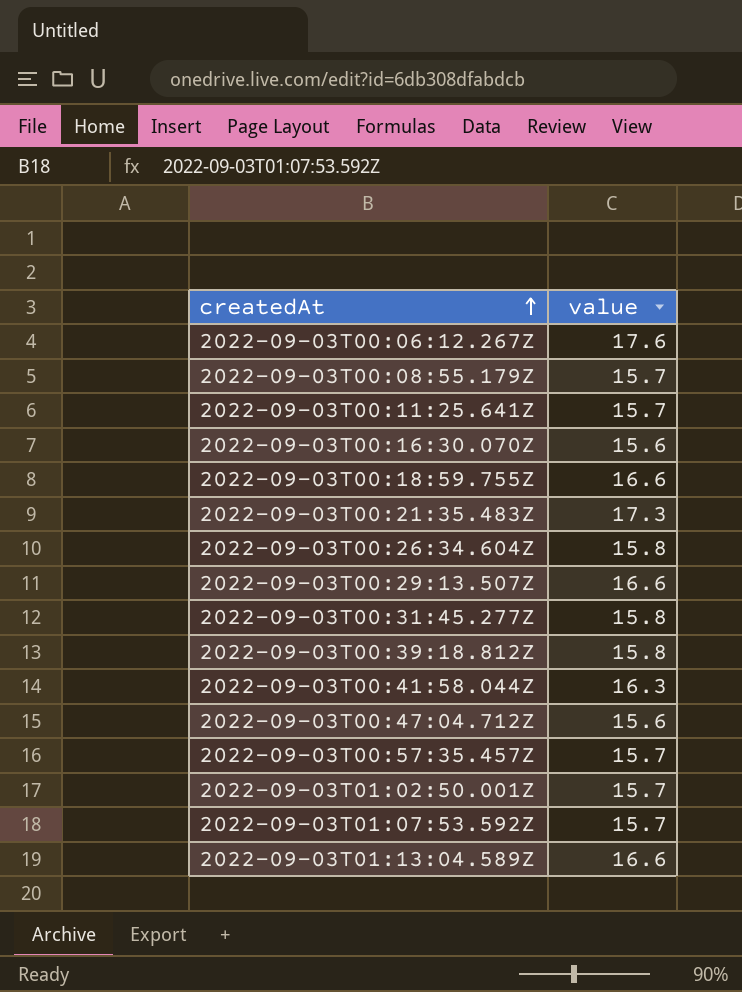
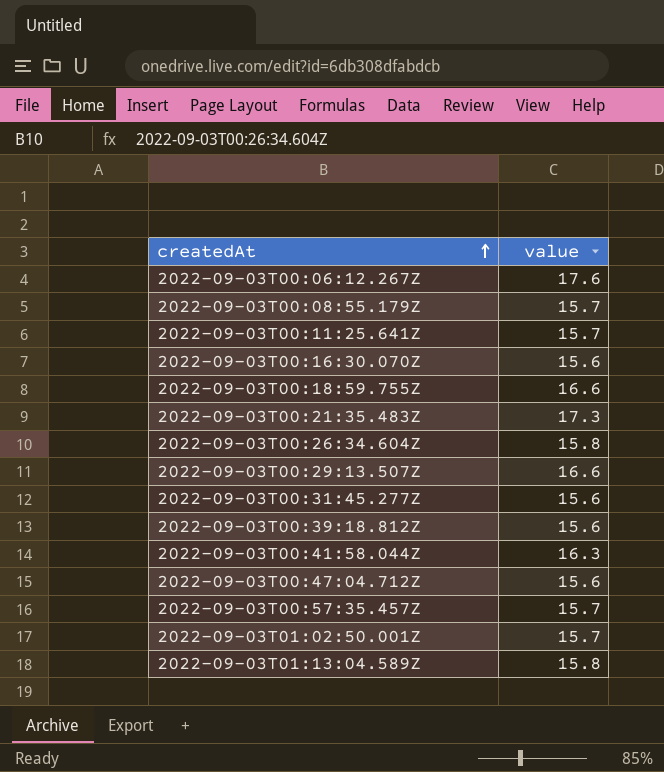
row 2022-09-03T01:07:53.592Z: 15.7 -> none
2022-09-03T00:31:45.277Z | value: 15.8 -> 15.6
2022-09-03T00:39:18.812Z | value: 15.8 -> 15.6
2022-09-03T01:13:04.589Z | value: 16.6 -> 15.8

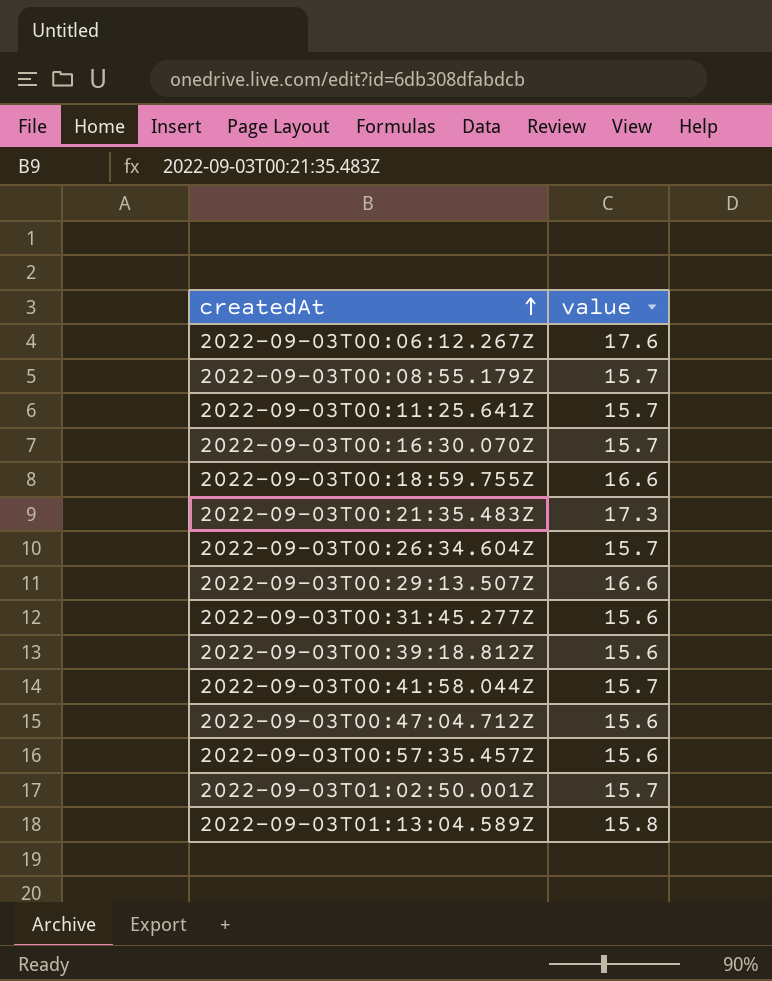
2022-09-03T00:16:30.070Z | value: 15.6 -> 15.7
2022-09-03T00:26:34.604Z | value: 15.8 -> 15.7
2022-09-03T00:41:58.044Z | value: 16.3 -> 15.7
2022-09-03T00:57:35.457Z | value: 15.7 -> 15.6

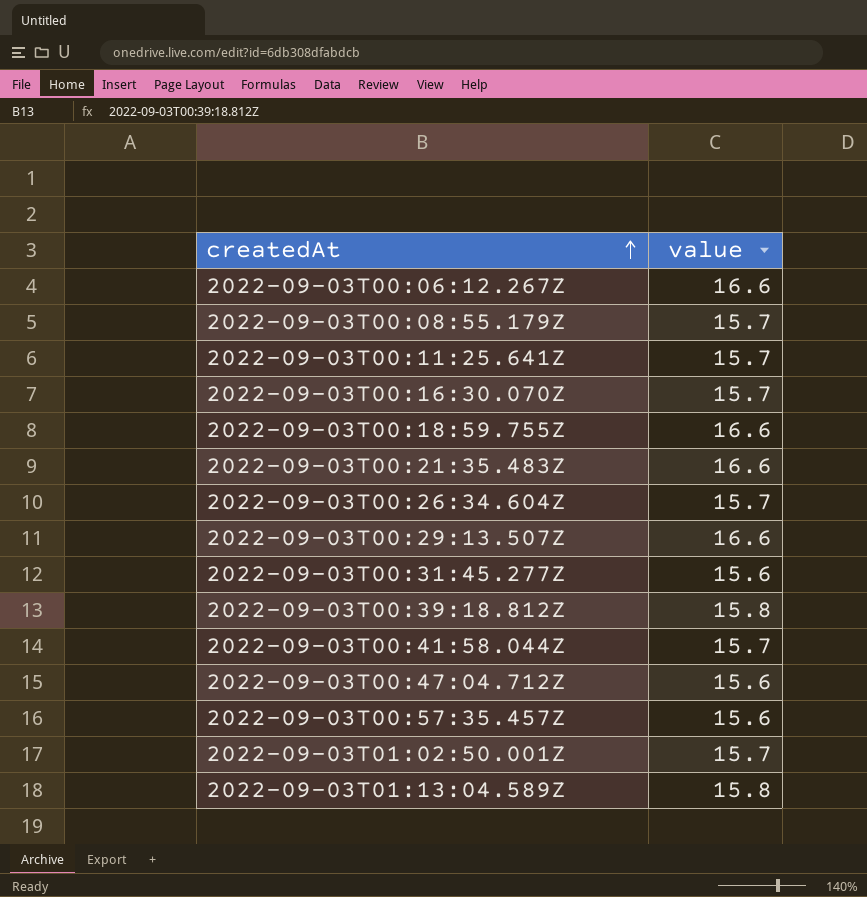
2022-09-03T00:06:12.267Z | value: 17.6 -> 16.6
2022-09-03T00:21:35.483Z | value: 17.3 -> 16.6
2022-09-03T00:39:18.812Z | value: 15.6 -> 15.8

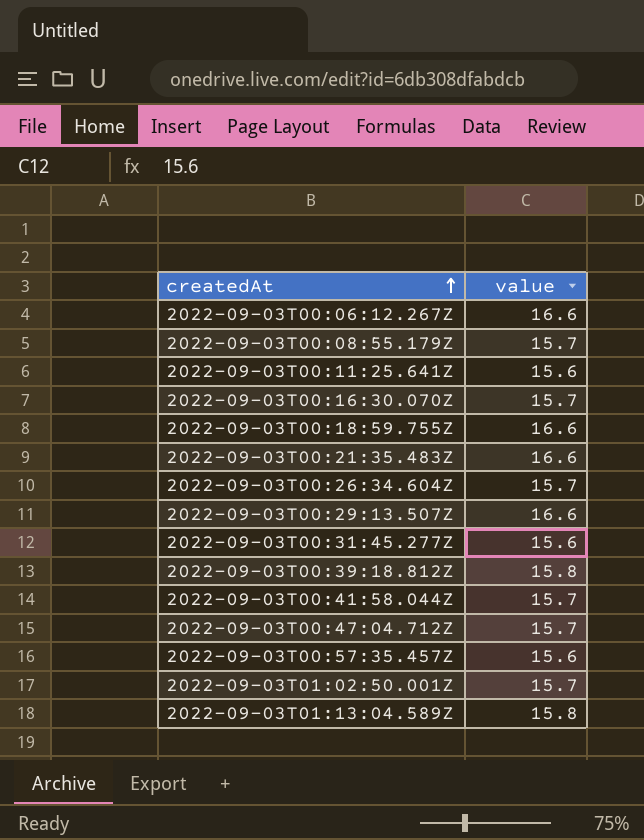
2022-09-03T00:11:25.641Z | value: 15.7 -> 15.6
2022-09-03T00:47:04.712Z | value: 15.6 -> 15.7

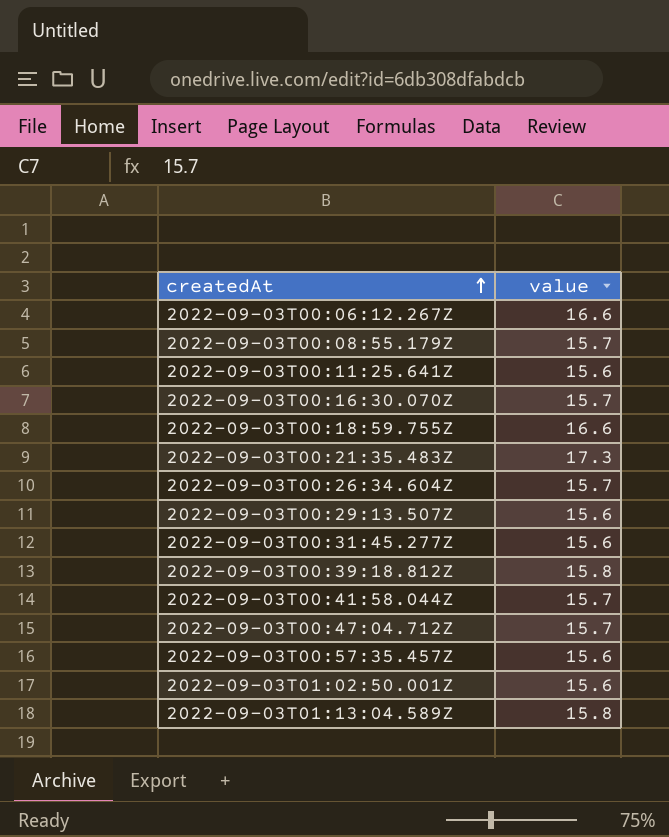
2022-09-03T00:21:35.483Z | value: 16.6 -> 17.3
2022-09-03T00:29:13.507Z | value: 16.6 -> 15.6
2022-09-03T01:02:50.001Z | value: 15.7 -> 15.6

